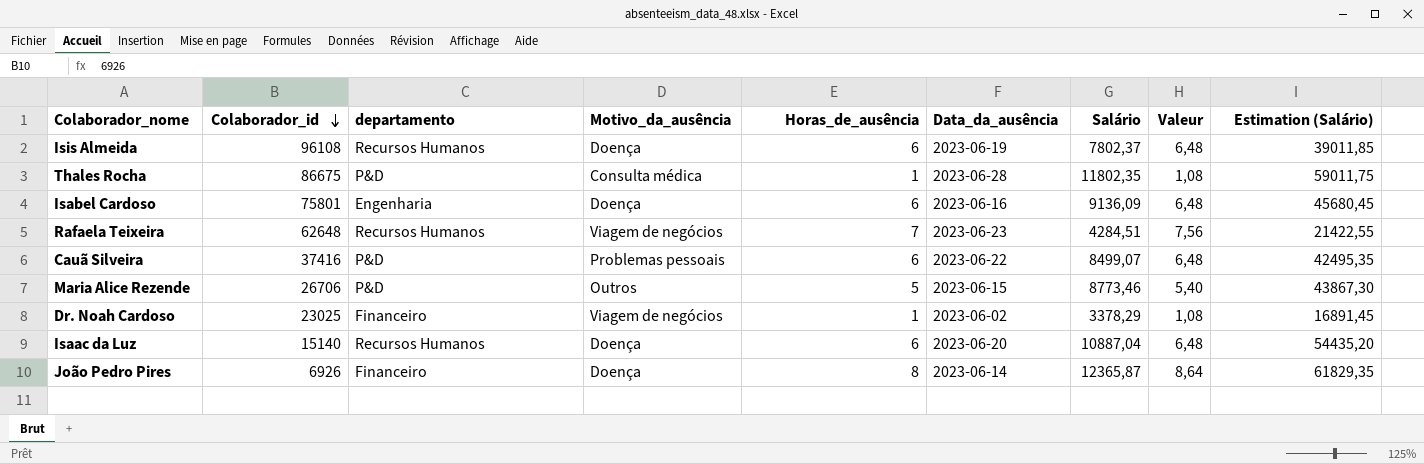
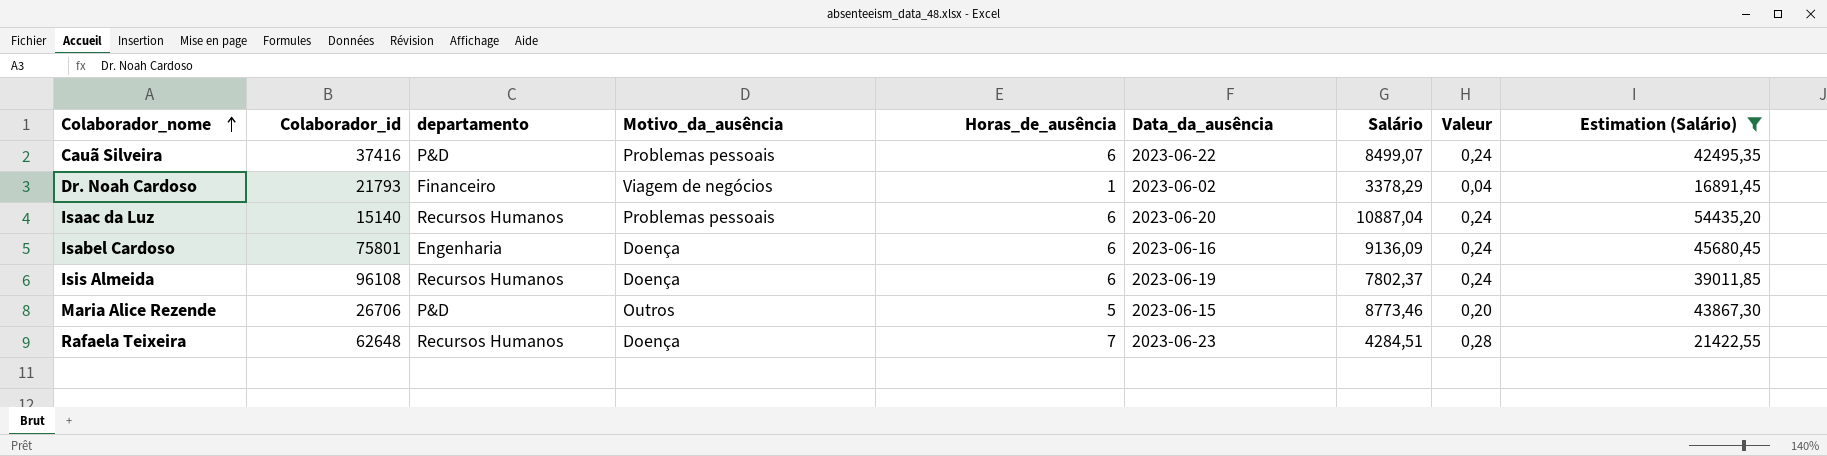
filter: none -> Estimation (Salário) <= 54435,20
row order: Colaborador_id descending -> Colaborador_nome ascending
column Valeur | formula: [Horas_de_ausência] * 1,08 -> [Horas_de_ausência] * 0,04
Dr. Noah Cardoso | Colaborador_id: 23025 -> 21793
Isaac da Luz | Motivo_da_ausência: Doença -> Problemas pessoais
Rafaela Teixeira | Motivo_da_ausência: Viagem de negócios -> Doença

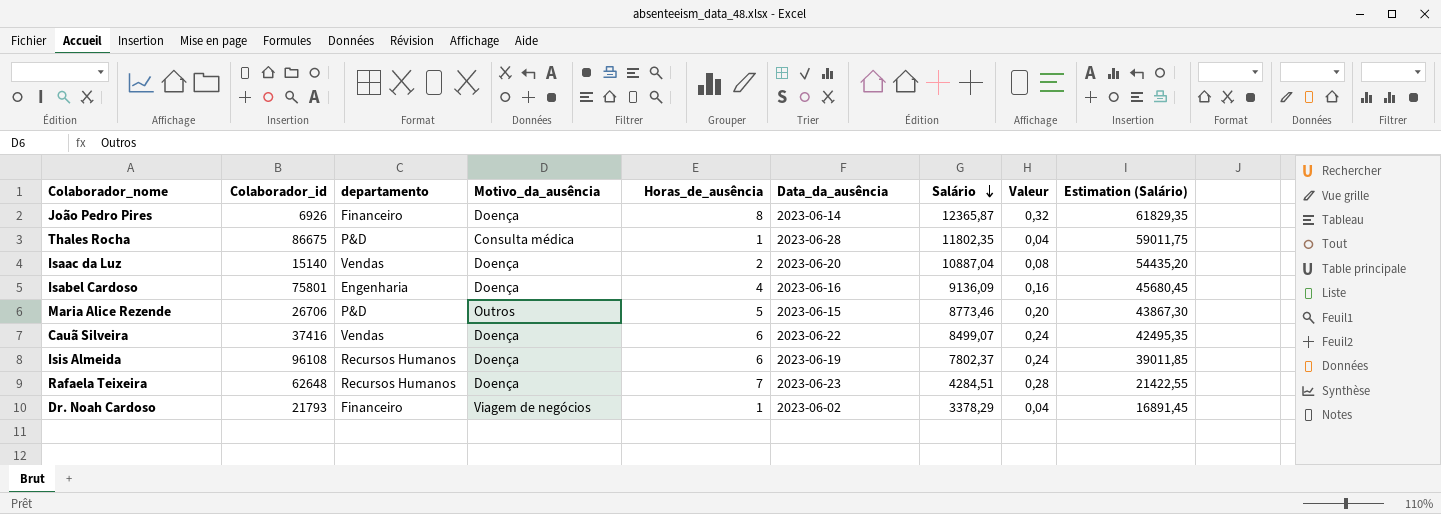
filter: Estimation (Salário) <= 54435,20 -> none
row order: Colaborador_nome ascending -> Salário descending
Isaac da Luz | departamento: Recursos Humanos -> Vendas
Isaac da Luz | Motivo_da_ausência: Problemas pessoais -> Doença
Isaac da Luz | Horas_de_ausência: 6 -> 2
Isaac da Luz | Valeur: 0,24 -> 0,08
Isabel Cardoso | Horas_de_ausência: 6 -> 4
Isabel Cardoso | Valeur: 0,24 -> 0,16
Cauã Silveira | departamento: P&D -> Vendas
Cauã Silveira | Motivo_da_ausência: Problemas pessoais -> Doença

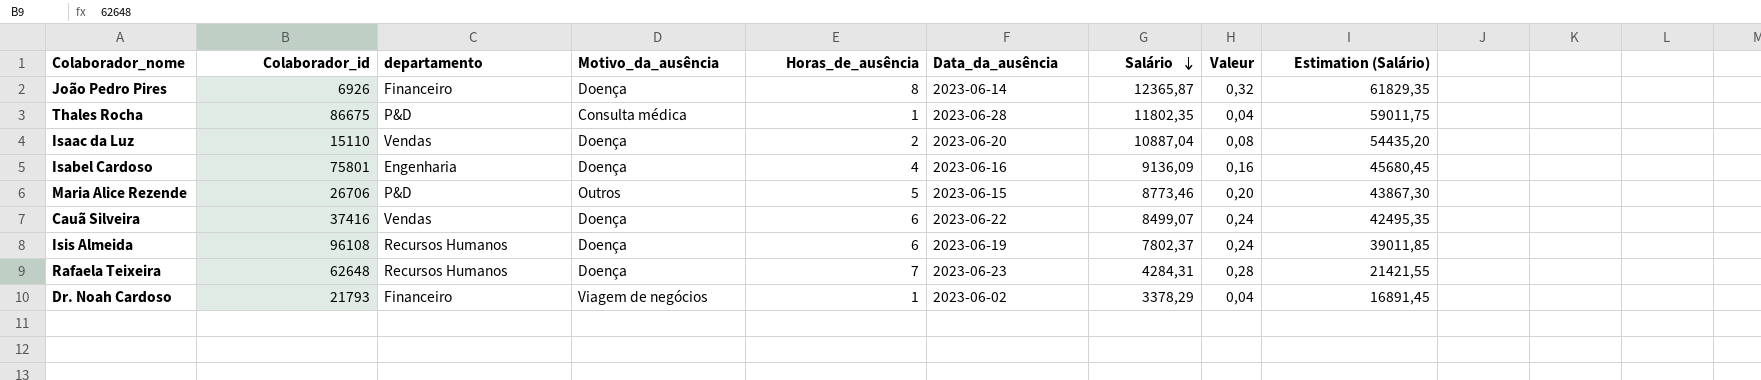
Isaac da Luz | Colaborador_id: 15140 -> 15110
Rafaela Teixeira | Salário: 4284,51 -> 4284,31
Rafaela Teixeira | Estimation (Salário): 21422,55 -> 21421,55

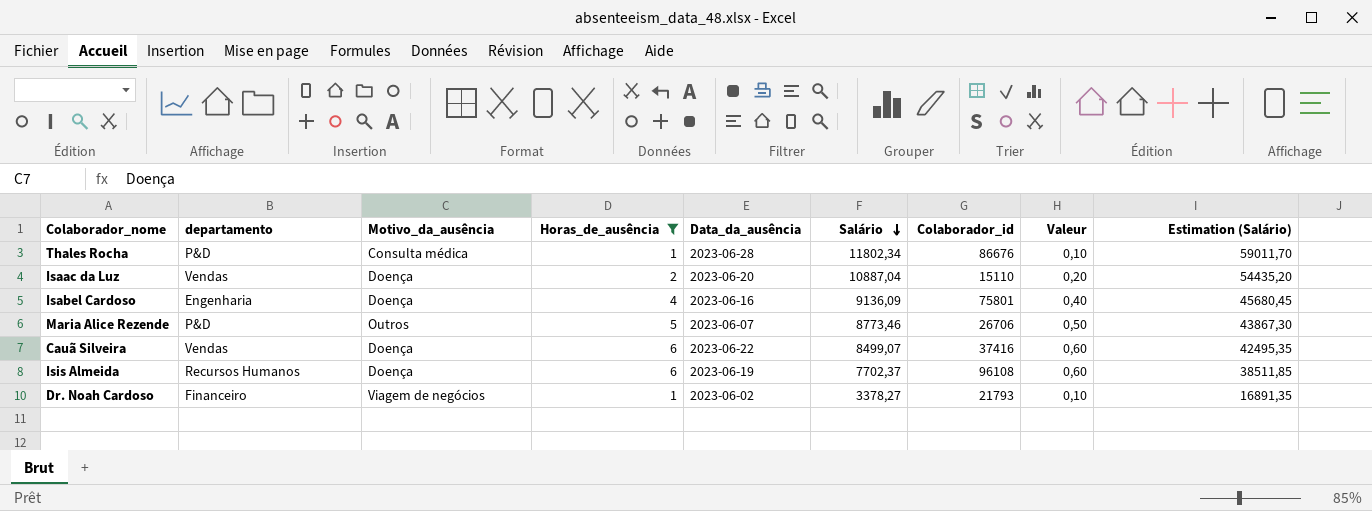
filter: none -> Horas_de_ausência <= 6
column Colaborador_id | position: 2 -> 7
column Valeur | formula: [Horas_de_ausência] * 0,04 -> [Horas_de_ausência] * 0,1
Thales Rocha | Salário: 11802,35 -> 11802,34
Thales Rocha | Colaborador_id: 86675 -> 86676
Thales Rocha | Estimation (Salário): 59011,75 -> 59011,70
Maria Alice Rezende | Data_da_ausência: 2023-06-15 -> 2023-06-07
Isis Almeida | Salário: 7802,37 -> 7702,37
Isis Almeida | Estimation (Salário): 39011,85 -> 38511,85
Dr. Noah Cardoso | Salário: 3378,29 -> 3378,27
Dr. Noah Cardoso | Estimation (Salário): 16891,45 -> 16891,35

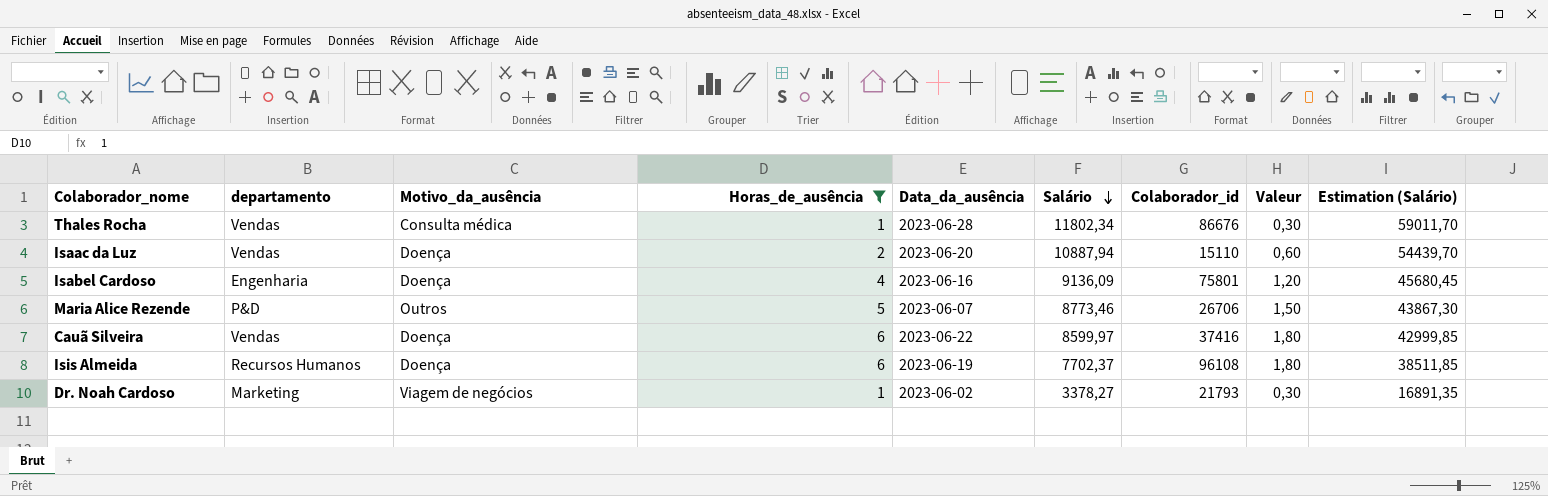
column Valeur | formula: [Horas_de_ausência] * 0,1 -> [Horas_de_ausência] * 0,3
Thales Rocha | departamento: P&D -> Vendas
Isaac da Luz | Salário: 10887,04 -> 10887,94
Isaac da Luz | Estimation (Salário): 54435,20 -> 54439,70
Cauã Silveira | Salário: 8499,07 -> 8599,97
Cauã Silveira | Estimation (Salário): 42495,35 -> 42999,85
Dr. Noah Cardoso | departamento: Financeiro -> Marketing

